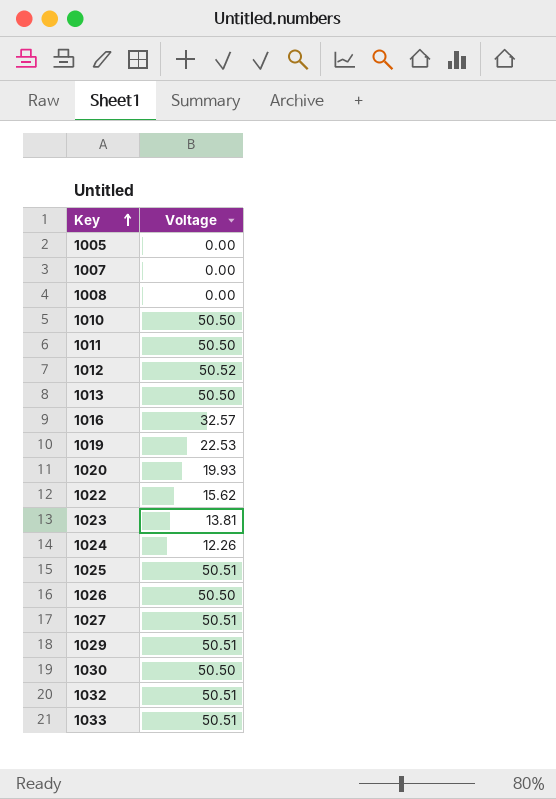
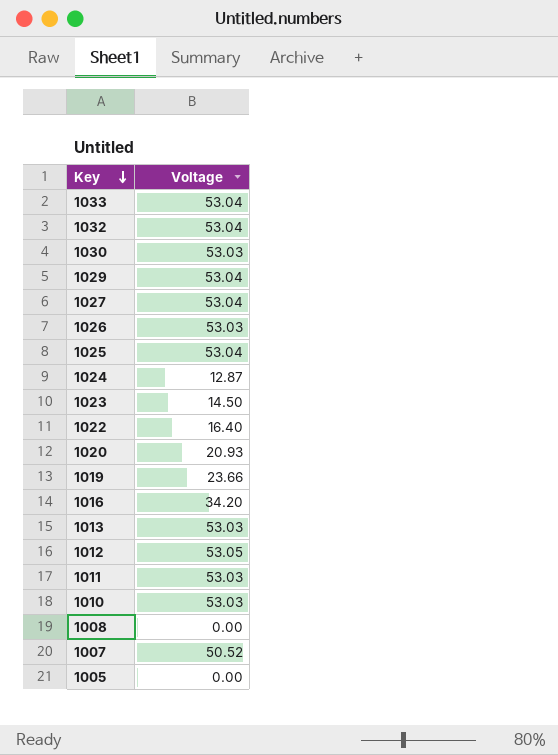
row order: Key ascending -> Key descending
1033 | Voltage: 50.51 -> 53.04
1032 | Voltage: 50.51 -> 53.04
1030 | Voltage: 50.50 -> 53.03
1029 | Voltage: 50.51 -> 53.04
1027 | Voltage: 50.51 -> 53.04
1026 | Voltage: 50.50 -> 53.03
1025 | Voltage: 50.51 -> 53.04
1024 | Voltage: 12.26 -> 12.87
1023 | Voltage: 13.81 -> 14.50
1022 | Voltage: 15.62 -> 16.40
1020 | Voltage: 19.93 -> 20.93
1019 | Voltage: 22.53 -> 23.66
1016 | Voltage: 32.57 -> 34.20
1013 | Voltage: 50.50 -> 53.03
1012 | Voltage: 50.52 -> 53.05
1011 | Voltage: 50.50 -> 53.03
1010 | Voltage: 50.50 -> 53.03
1007 | Voltage: 0.00 -> 50.52

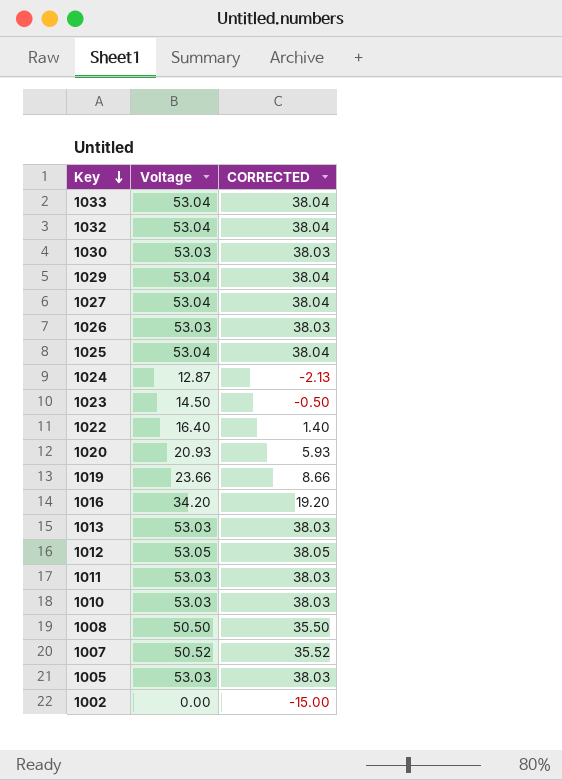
column CORRECTED | formula: none -> [Voltage] - 15
1008 | Voltage: 0.00 -> 50.50
1005 | Voltage: 0.00 -> 53.03
row 1002: none -> 0.00 | -15.00

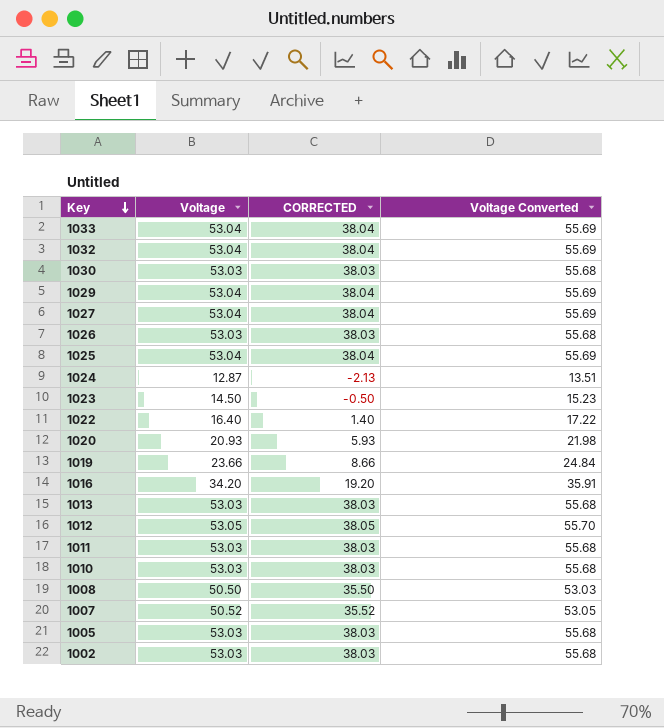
column Voltage Converted | formula: none -> [Voltage] * 1.05
1002 | Voltage: 0.00 -> 53.03
1002 | CORRECTED: -15.00 -> 38.03

